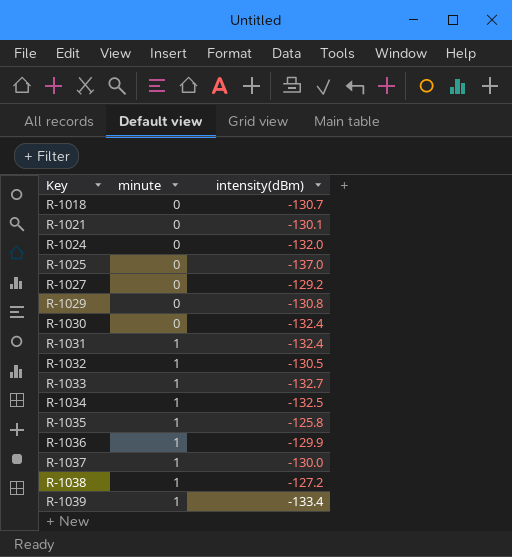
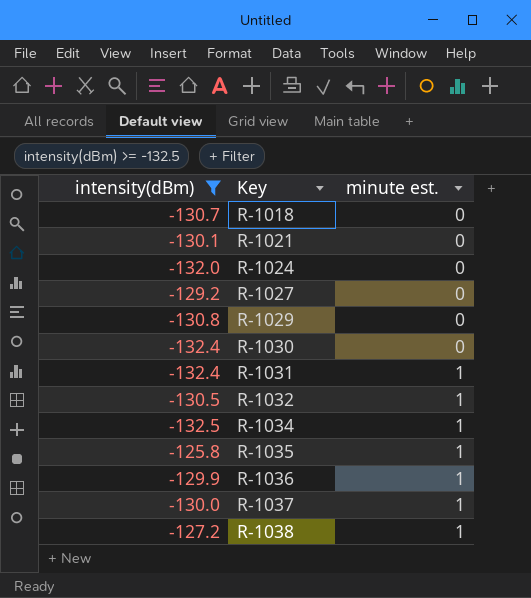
filter: none -> intensity(dBm) >= -132.5
column intensity(dBm) | position: 3 -> 1
column name: minute -> minute est.

